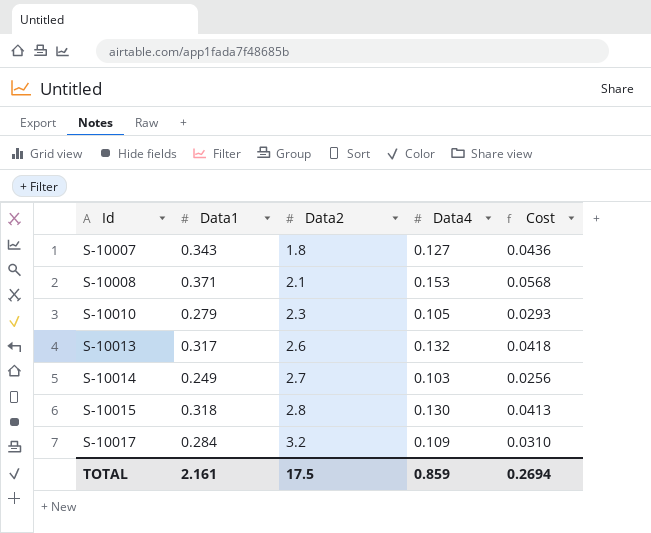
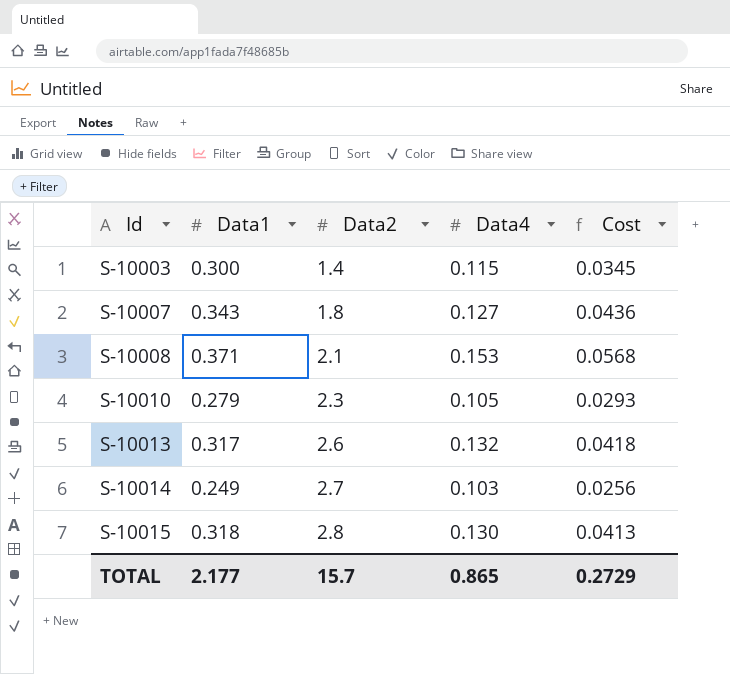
row S-10017: 0.284 | 3.2 | 0.109 | 0.0310 -> none
row S-10003: none -> 0.300 | 1.4 | 0.115 | 0.0345
TOTAL | Data1: 2.161 -> 2.177
TOTAL | Data2: 17.5 -> 15.7
TOTAL | Data4: 0.859 -> 0.865
TOTAL | Cost: 0.2694 -> 0.2729

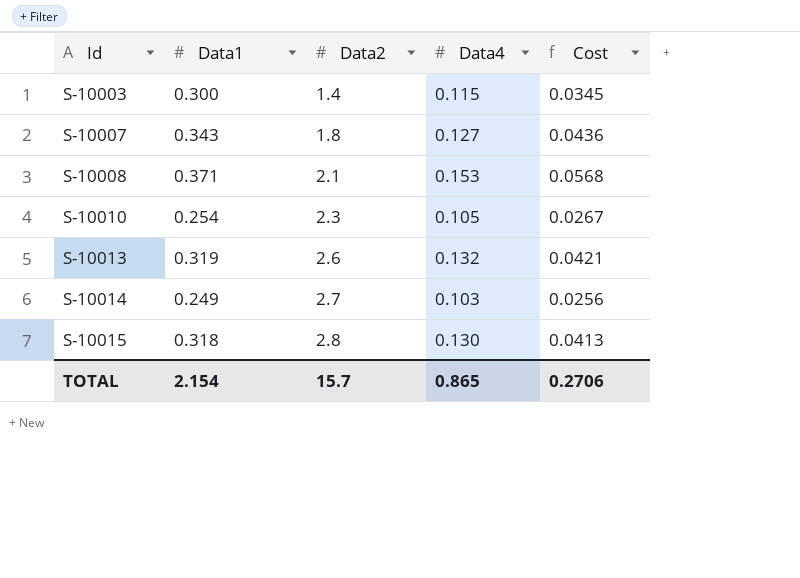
S-10010 | Data1: 0.279 -> 0.254
S-10010 | Cost: 0.0293 -> 0.0267
S-10013 | Data1: 0.317 -> 0.319
S-10013 | Cost: 0.0418 -> 0.0421
TOTAL | Data1: 2.177 -> 2.154
TOTAL | Cost: 0.2729 -> 0.2706

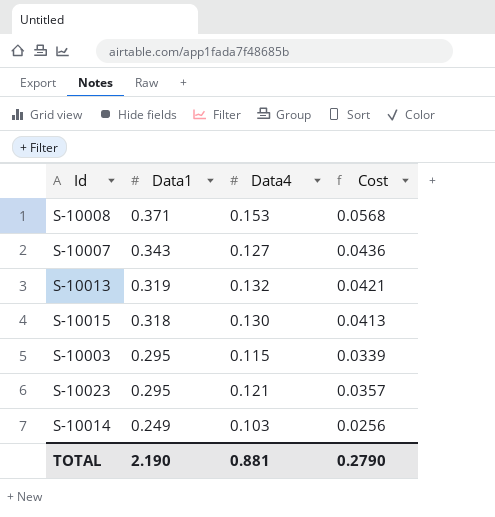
row order: Id ascending -> Data1 descending
column Data2 | position: 3 -> none
row S-10010: 0.254 | 2.3 | 0.105 | 0.0267 -> none
S-10003 | Data1: 0.300 -> 0.295
S-10003 | Cost: 0.0345 -> 0.0339
row S-10023: none -> 0.295 | 0.121 | 0.0357
TOTAL | Data1: 2.154 -> 2.190
TOTAL | Data4: 0.865 -> 0.881
TOTAL | Cost: 0.2706 -> 0.2790

